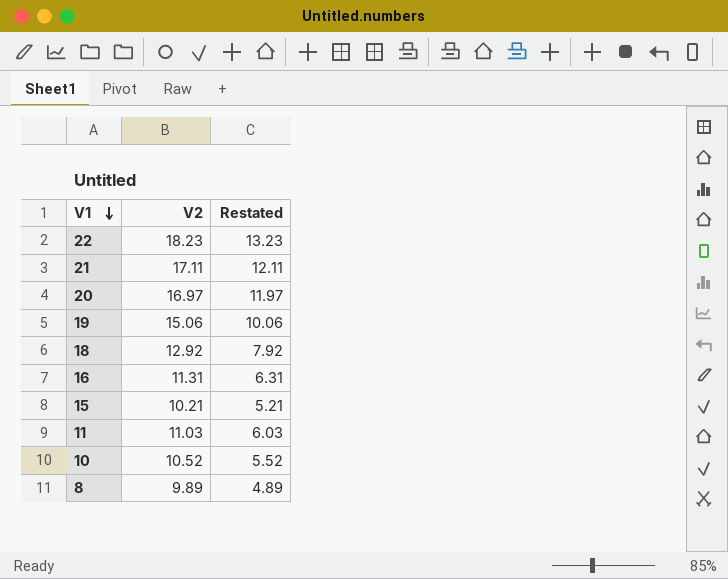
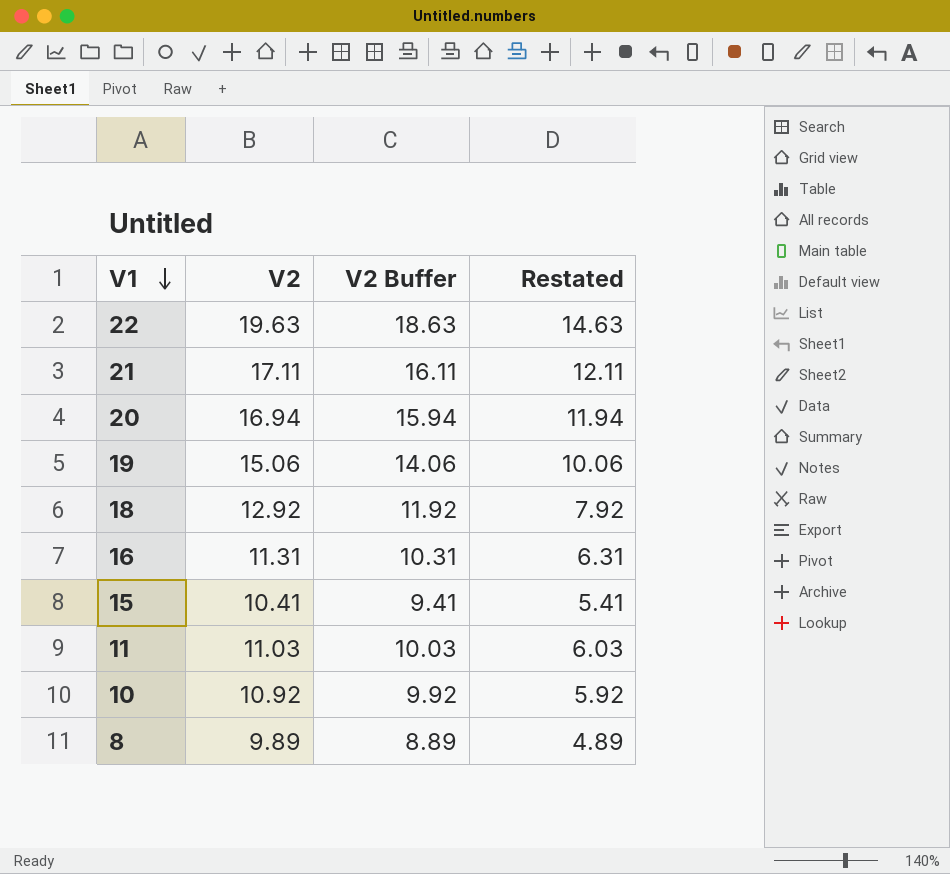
column V2 Buffer | formula: none -> [V2] - 1
22 | V2: 18.23 -> 19.63
22 | Restated: 13.23 -> 14.63
20 | V2: 16.97 -> 16.94
20 | Restated: 11.97 -> 11.94
15 | V2: 10.21 -> 10.41
15 | Restated: 5.21 -> 5.41
10 | V2: 10.52 -> 10.92
10 | Restated: 5.52 -> 5.92

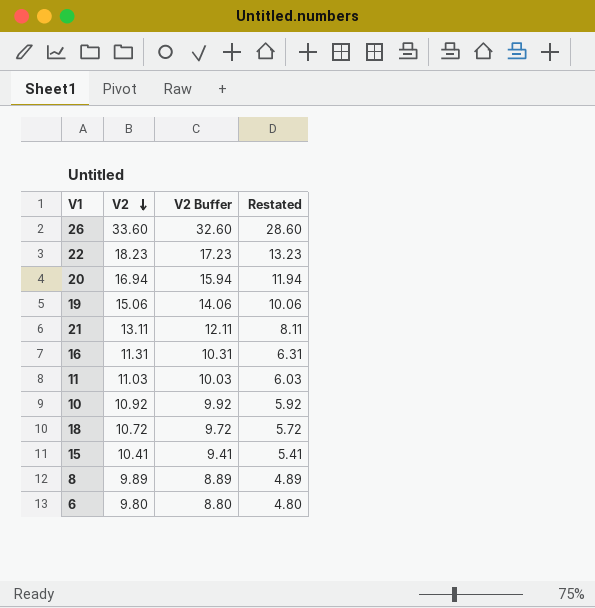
row order: V1 descending -> V2 descending
row 26: none -> 33.60 | 32.60 | 28.60
22 | V2: 19.63 -> 18.23
22 | V2 Buffer: 18.63 -> 17.23
22 | Restated: 14.63 -> 13.23
21 | V2: 17.11 -> 13.11
21 | V2 Buffer: 16.11 -> 12.11
21 | Restated: 12.11 -> 8.11
18 | V2: 12.92 -> 10.72
18 | V2 Buffer: 11.92 -> 9.72
18 | Restated: 7.92 -> 5.72
row 6: none -> 9.80 | 8.80 | 4.80

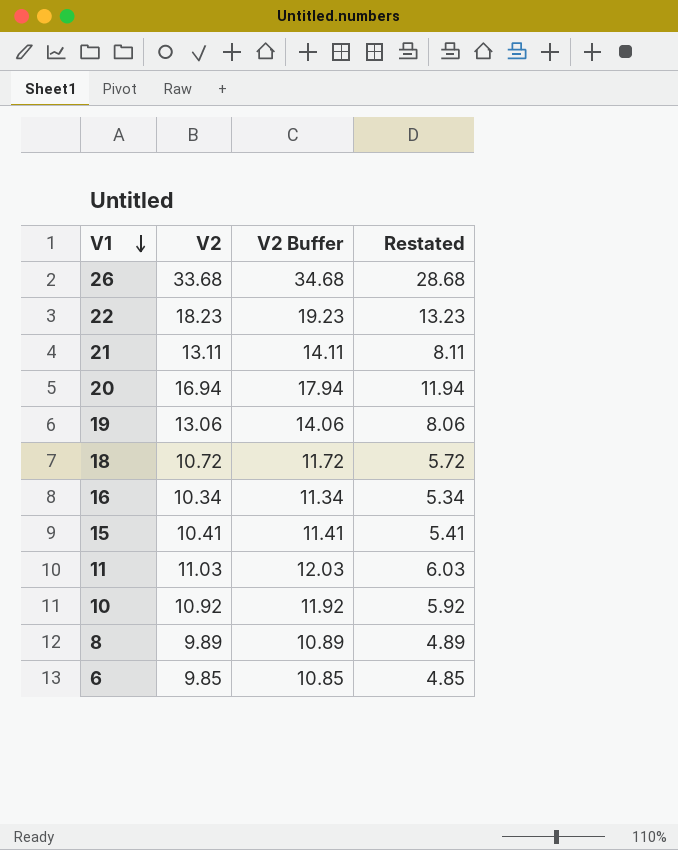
row order: V2 descending -> V1 descending
column V2 Buffer | formula: [V2] - 1 -> [V2] + 1
26 | V2: 33.60 -> 33.68
26 | Restated: 28.60 -> 28.68
19 | V2: 15.06 -> 13.06
19 | Restated: 10.06 -> 8.06
16 | V2: 11.31 -> 10.34
16 | Restated: 6.31 -> 5.34
6 | V2: 9.80 -> 9.85
6 | Restated: 4.80 -> 4.85

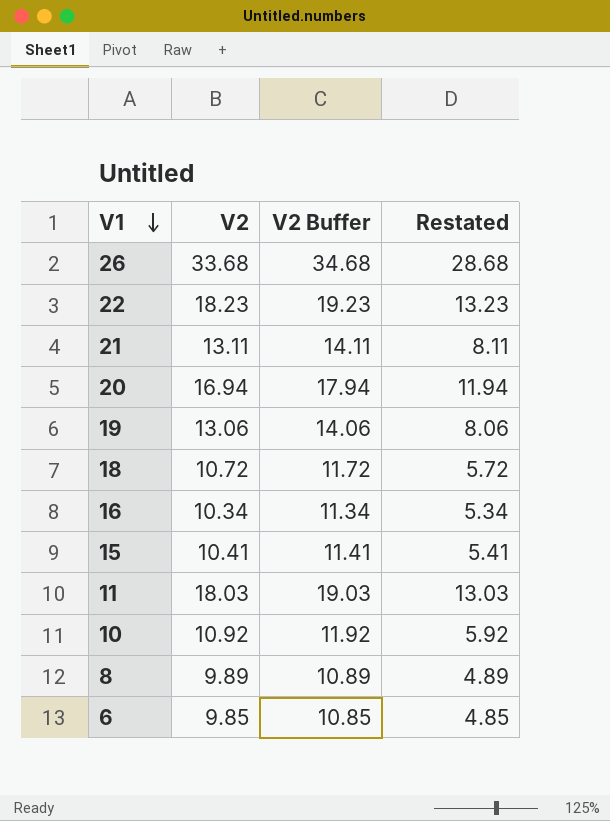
11 | V2: 11.03 -> 18.03
11 | V2 Buffer: 12.03 -> 19.03
11 | Restated: 6.03 -> 13.03

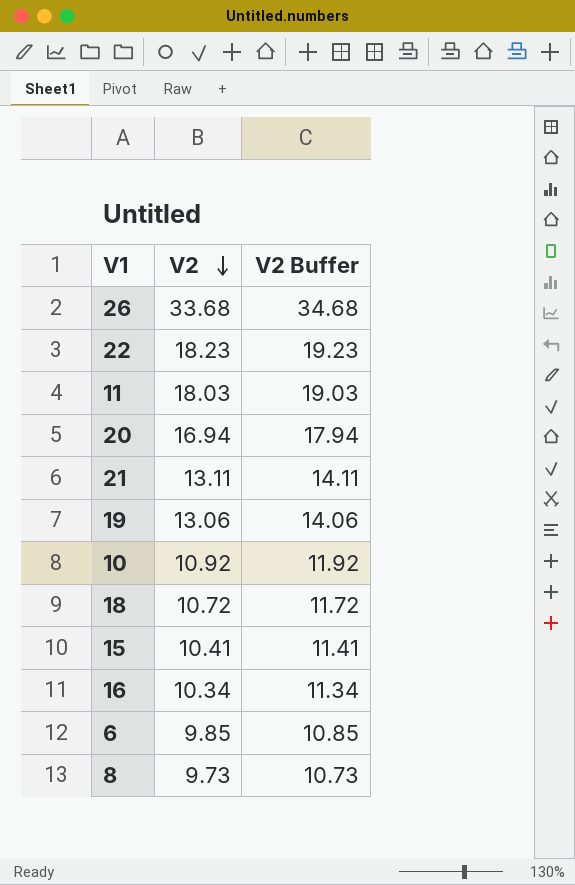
row order: V1 descending -> V2 descending
column Restated | formula: [V2] - 5 -> none
8 | V2: 9.89 -> 9.73
8 | V2 Buffer: 10.89 -> 10.73

